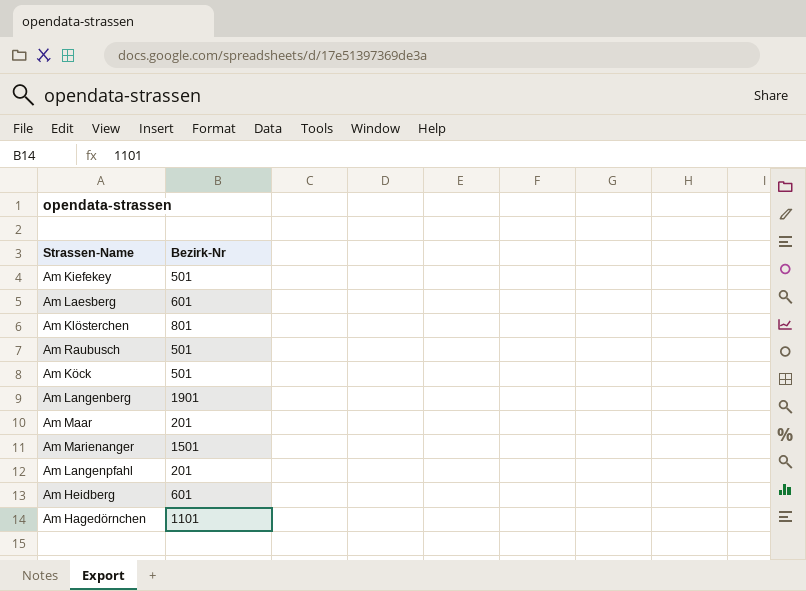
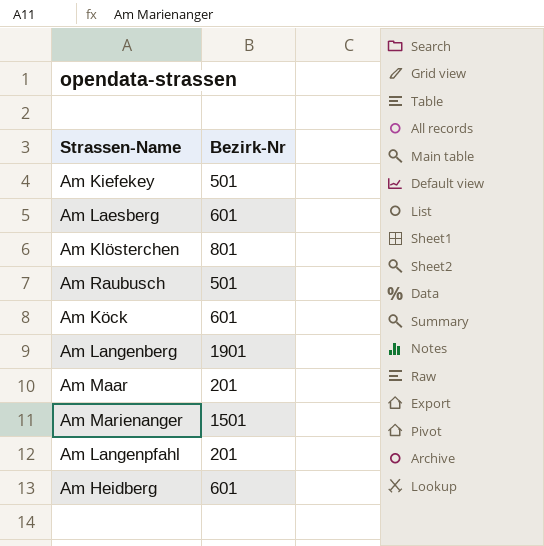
row Am Hagedörnchen: 1101 -> none
Am Köck | Bezirk-Nr: 501 -> 601

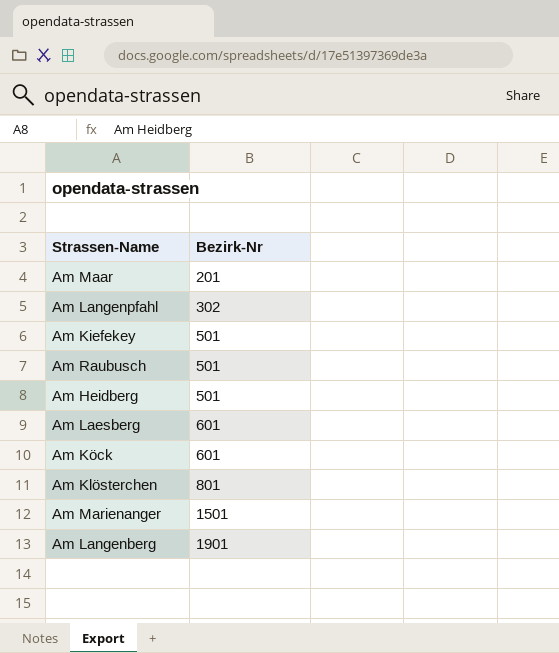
row order: none -> Bezirk-Nr ascending
Am Langenpfahl | Bezirk-Nr: 201 -> 302
Am Heidberg | Bezirk-Nr: 601 -> 501

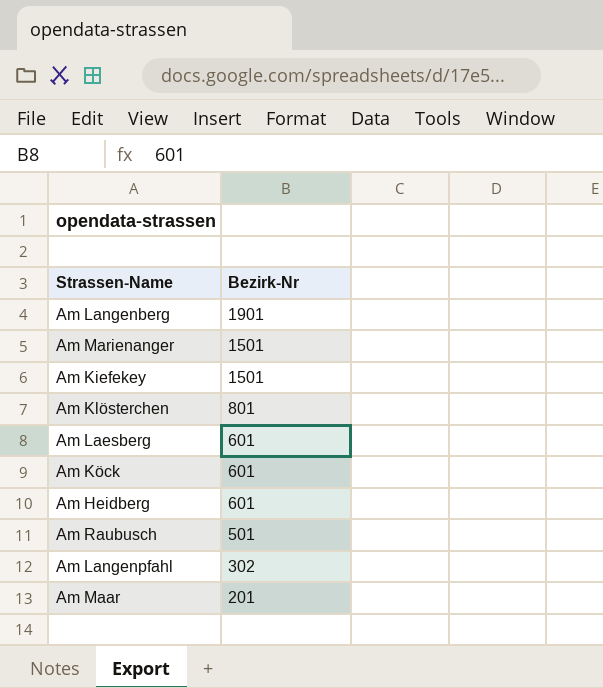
row order: Bezirk-Nr ascending -> Bezirk-Nr descending
Am Kiefekey | Bezirk-Nr: 501 -> 1501
Am Heidberg | Bezirk-Nr: 501 -> 601

